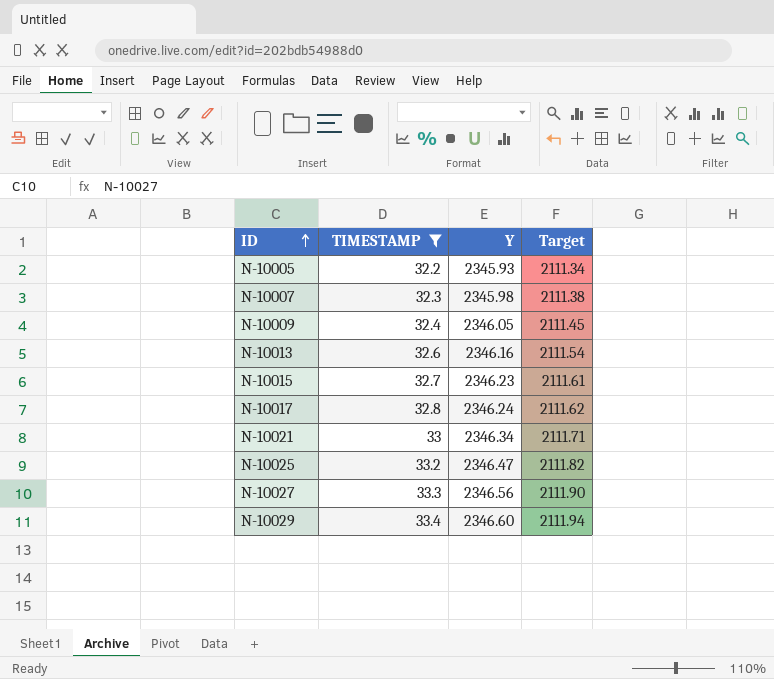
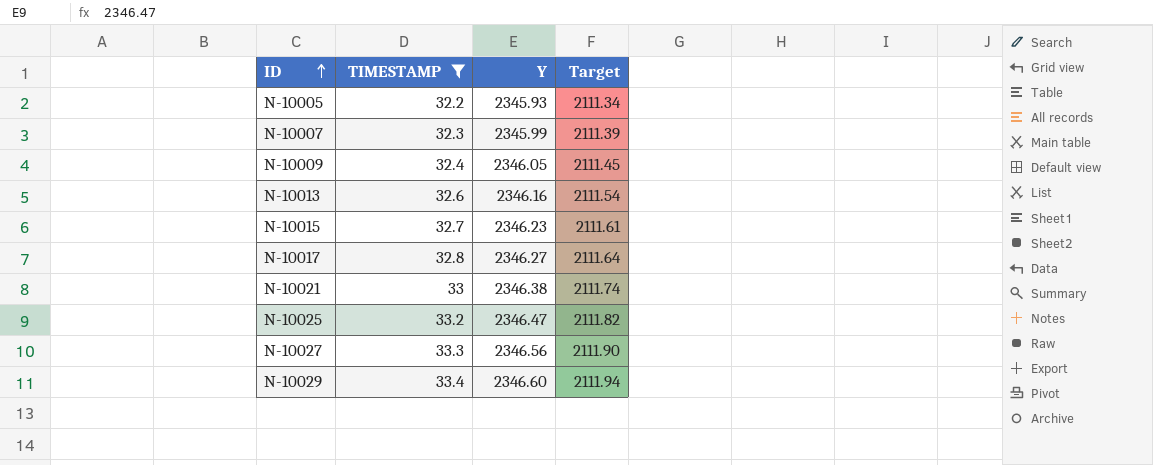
N-10007 | Y: 2345.98 -> 2345.99
N-10007 | Target: 2111.38 -> 2111.39
N-10017 | Y: 2346.24 -> 2346.27
N-10017 | Target: 2111.62 -> 2111.64
N-10021 | Y: 2346.34 -> 2346.38
N-10021 | Target: 2111.71 -> 2111.74

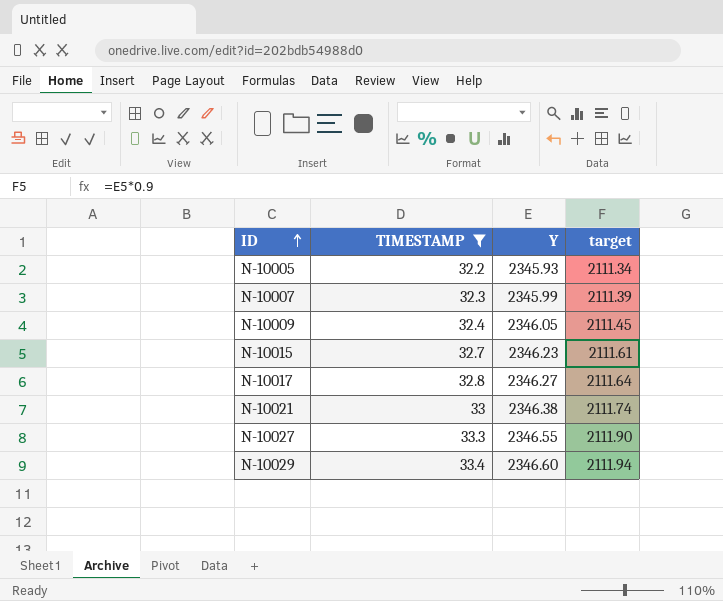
column name: Target -> target
row N-10013: 32.6 | 2346.16 | 2111.54 -> none
row N-10025: 33.2 | 2346.47 | 2111.82 -> none
N-10027 | Y: 2346.56 -> 2346.55

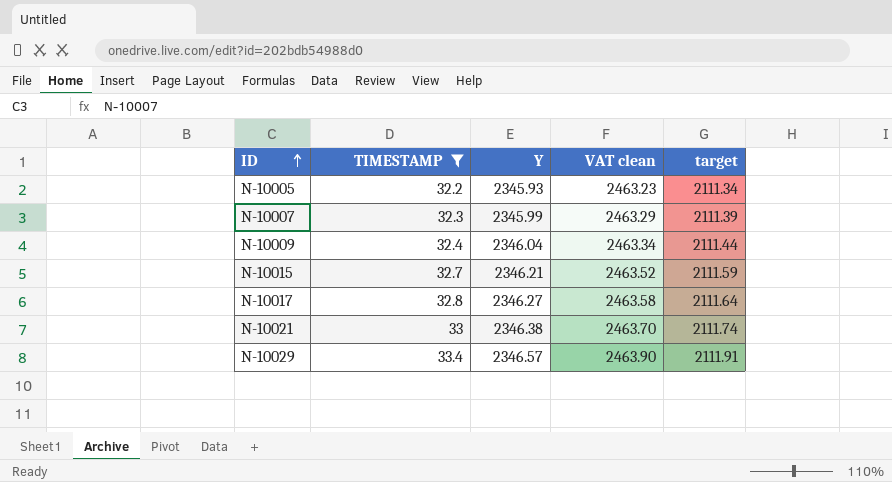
column VAT clean | formula: none -> [Y] * 1.05
row N-10027: 33.3 | 2346.55 | 2111.90 -> none
N-10009 | Y: 2346.05 -> 2346.04
N-10009 | target: 2111.45 -> 2111.44
N-10015 | Y: 2346.23 -> 2346.21
N-10015 | target: 2111.61 -> 2111.59
N-10029 | Y: 2346.60 -> 2346.57
N-10029 | target: 2111.94 -> 2111.91

